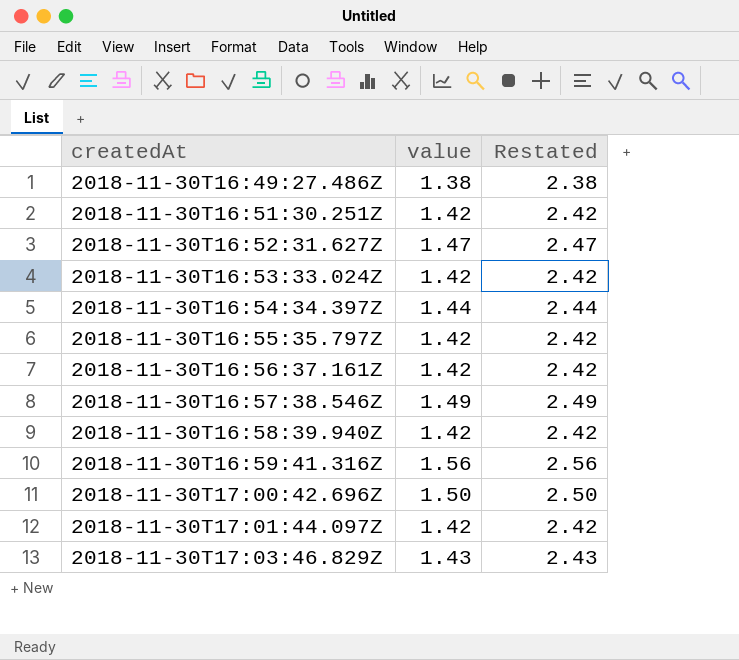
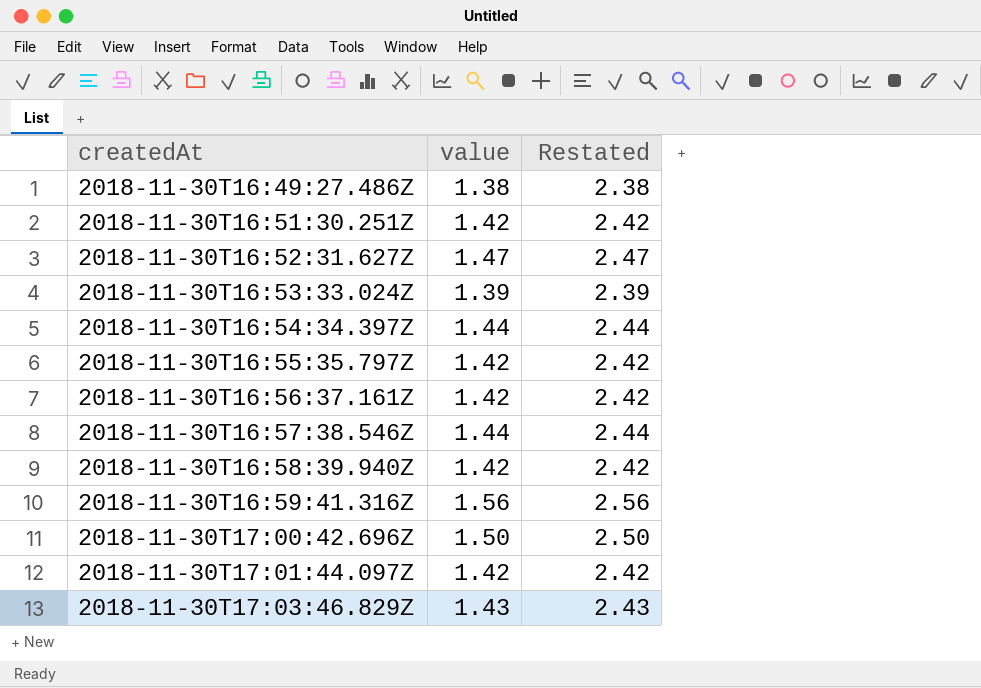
2018-11-30T16:53:33.024Z | value: 1.42 -> 1.39
2018-11-30T16:53:33.024Z | Restated: 2.42 -> 2.39
2018-11-30T16:57:38.546Z | value: 1.49 -> 1.44
2018-11-30T16:57:38.546Z | Restated: 2.49 -> 2.44

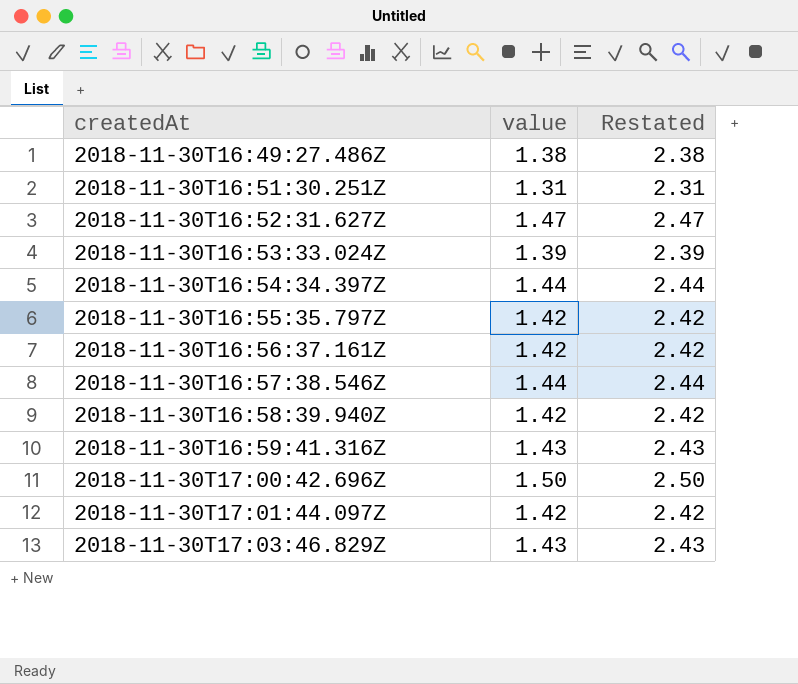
2018-11-30T16:51:30.251Z | value: 1.42 -> 1.31
2018-11-30T16:51:30.251Z | Restated: 2.42 -> 2.31
2018-11-30T16:59:41.316Z | value: 1.56 -> 1.43
2018-11-30T16:59:41.316Z | Restated: 2.56 -> 2.43

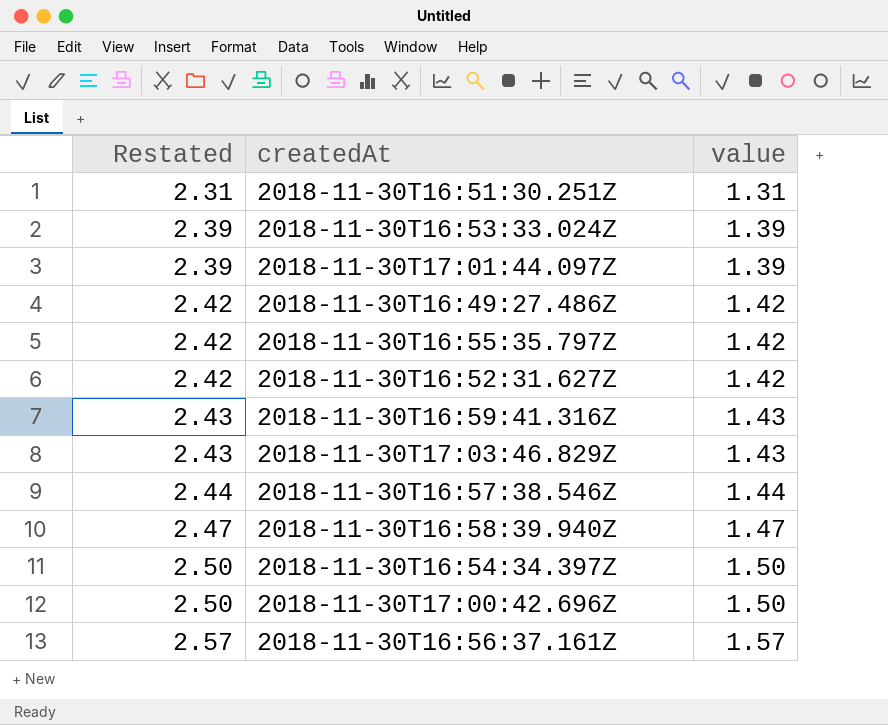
row order: createdAt ascending -> Restated ascending
column Restated | position: 3 -> 1
2018-11-30T17:01:44.097Z | Restated: 2.42 -> 2.39
2018-11-30T17:01:44.097Z | value: 1.42 -> 1.39
2018-11-30T16:49:27.486Z | Restated: 2.38 -> 2.42
2018-11-30T16:49:27.486Z | value: 1.38 -> 1.42
2018-11-30T16:52:31.627Z | Restated: 2.47 -> 2.42
2018-11-30T16:52:31.627Z | value: 1.47 -> 1.42
2018-11-30T16:58:39.940Z | Restated: 2.42 -> 2.47
2018-11-30T16:58:39.940Z | value: 1.42 -> 1.47
2018-11-30T16:54:34.397Z | Restated: 2.44 -> 2.50
2018-11-30T16:54:34.397Z | value: 1.44 -> 1.50
2018-11-30T16:56:37.161Z | Restated: 2.42 -> 2.57
2018-11-30T16:56:37.161Z | value: 1.42 -> 1.57

